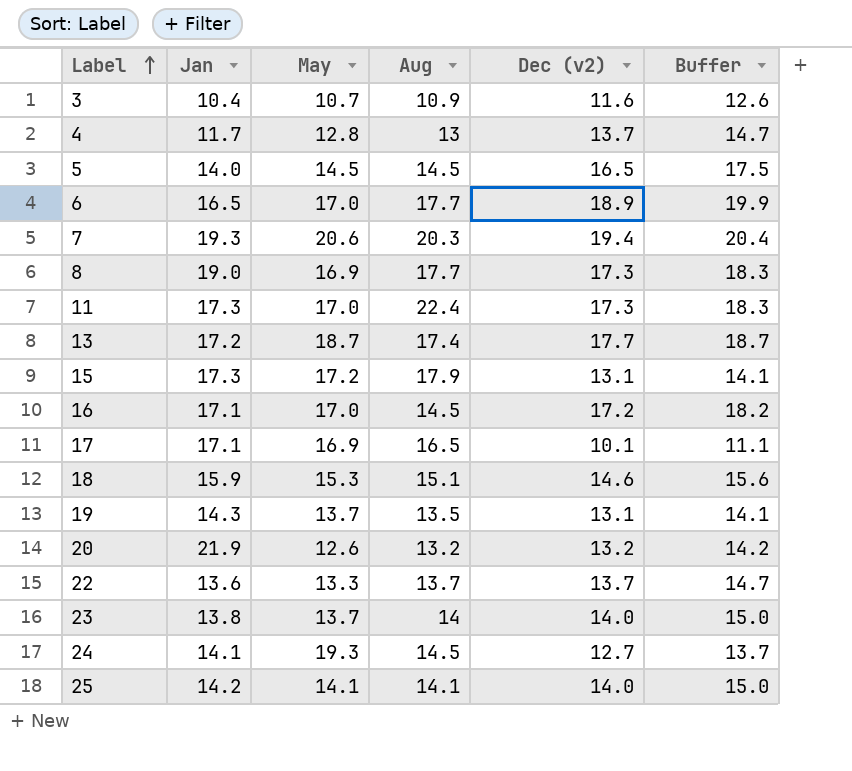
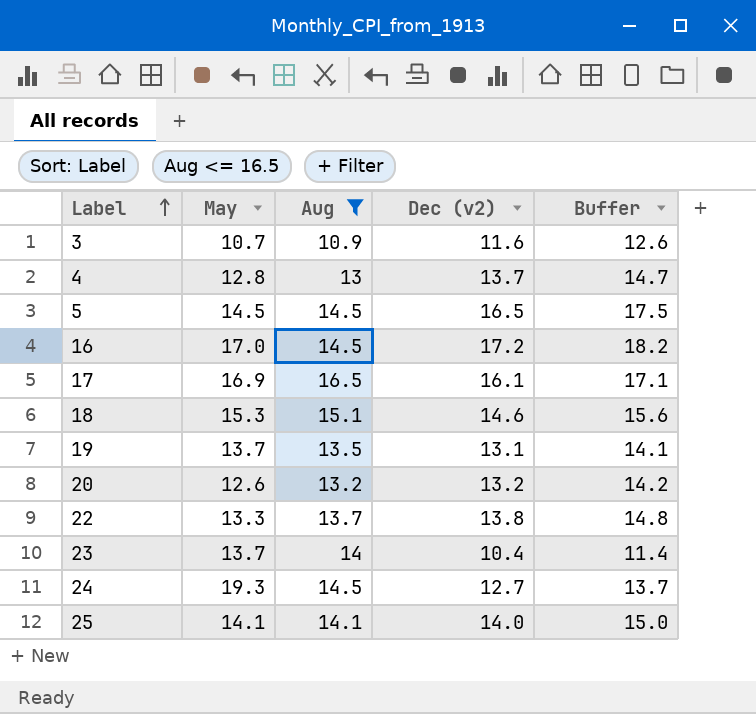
filter: none -> Aug <= 16.5
column Jan | position: 2 -> none
17 | Dec (v2): 10.1 -> 16.1
17 | Buffer: 11.1 -> 17.1
22 | Dec (v2): 13.7 -> 13.8
22 | Buffer: 14.7 -> 14.8
23 | Dec (v2): 14.0 -> 10.4
23 | Buffer: 15.0 -> 11.4

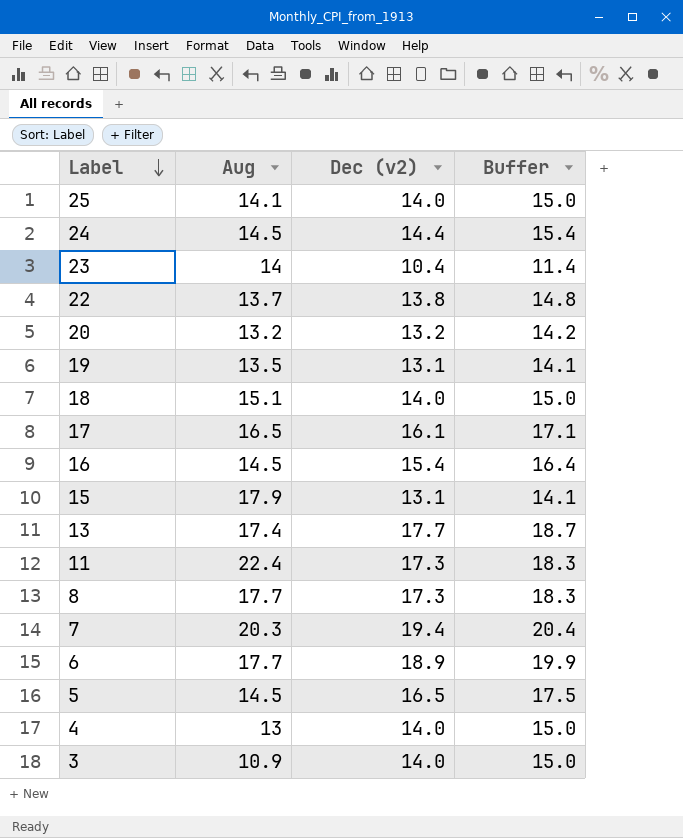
filter: Aug <= 16.5 -> none
row order: Label ascending -> Label descending
column May | position: 2 -> none
24 | Dec (v2): 12.7 -> 14.4
24 | Buffer: 13.7 -> 15.4
18 | Dec (v2): 14.6 -> 14.0
18 | Buffer: 15.6 -> 15.0
16 | Dec (v2): 17.2 -> 15.4
16 | Buffer: 18.2 -> 16.4
4 | Dec (v2): 13.7 -> 14.0
4 | Buffer: 14.7 -> 15.0
3 | Dec (v2): 11.6 -> 14.0
3 | Buffer: 12.6 -> 15.0

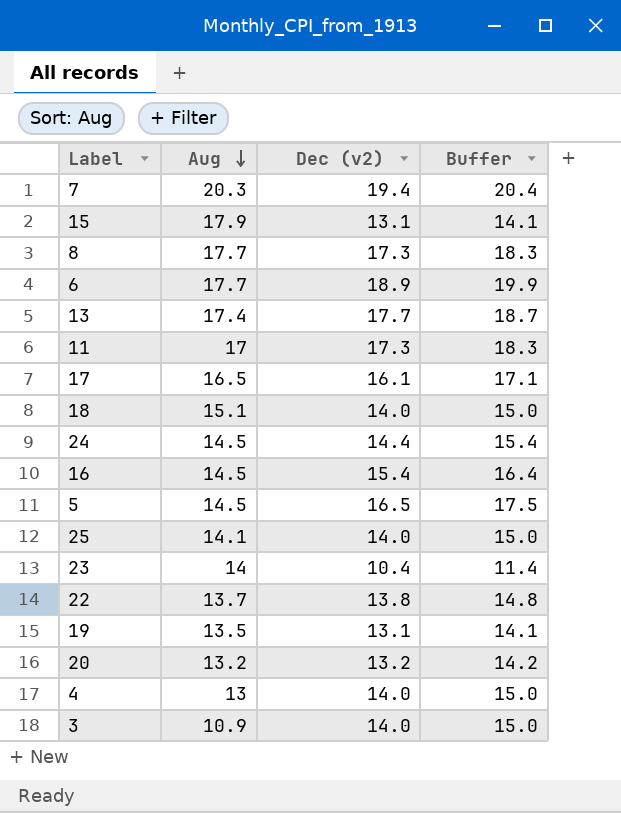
row order: Label descending -> Aug descending
11 | Aug: 22.4 -> 17

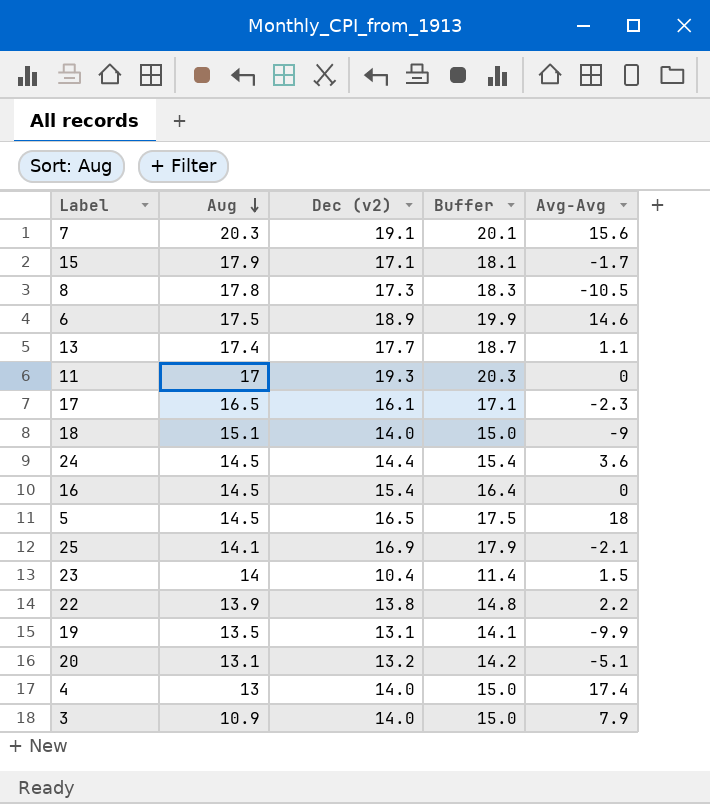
column Avg-Avg | position: none -> 5
7 | Dec (v2): 19.4 -> 19.1
7 | Buffer: 20.4 -> 20.1
15 | Dec (v2): 13.1 -> 17.1
15 | Buffer: 14.1 -> 18.1
8 | Aug: 17.7 -> 17.8
6 | Aug: 17.7 -> 17.5
11 | Dec (v2): 17.3 -> 19.3
11 | Buffer: 18.3 -> 20.3
25 | Dec (v2): 14.0 -> 16.9
25 | Buffer: 15.0 -> 17.9
22 | Aug: 13.7 -> 13.9
20 | Aug: 13.2 -> 13.1

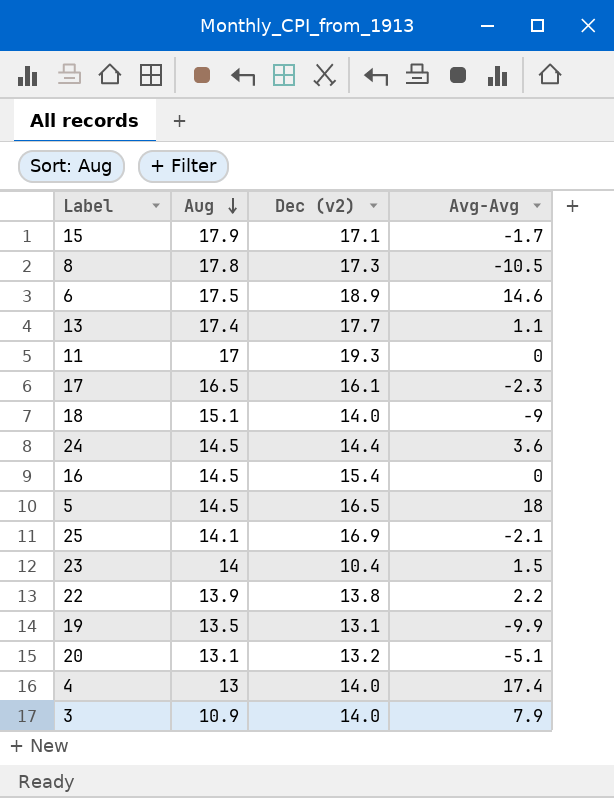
column Buffer | formula: [Dec (v2)] + 1 -> none
row 7: 20.3 | 19.1 | 20.1 | 15.6 -> none

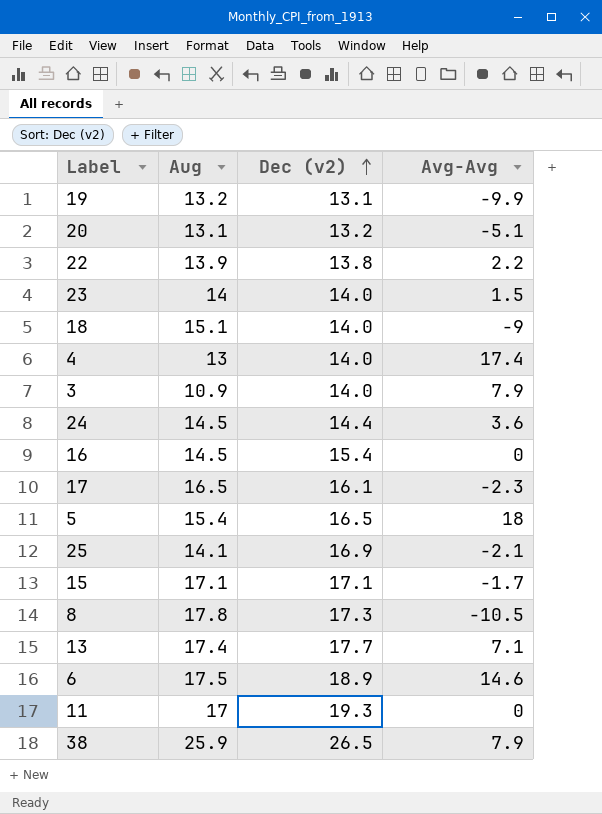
row order: Aug descending -> Dec (v2) ascending
19 | Aug: 13.5 -> 13.2
23 | Dec (v2): 10.4 -> 14.0
5 | Aug: 14.5 -> 15.4
15 | Aug: 17.9 -> 17.1
13 | Avg-Avg: 1.1 -> 7.1
row 38: none -> 25.9 | 26.5 | 7.9

